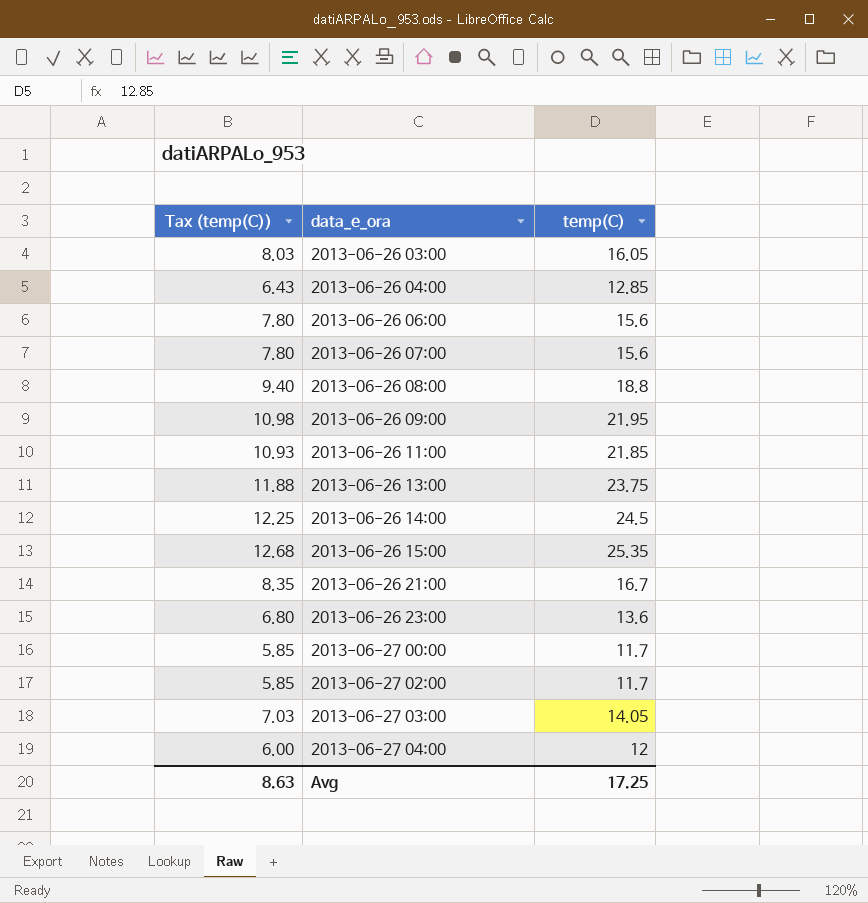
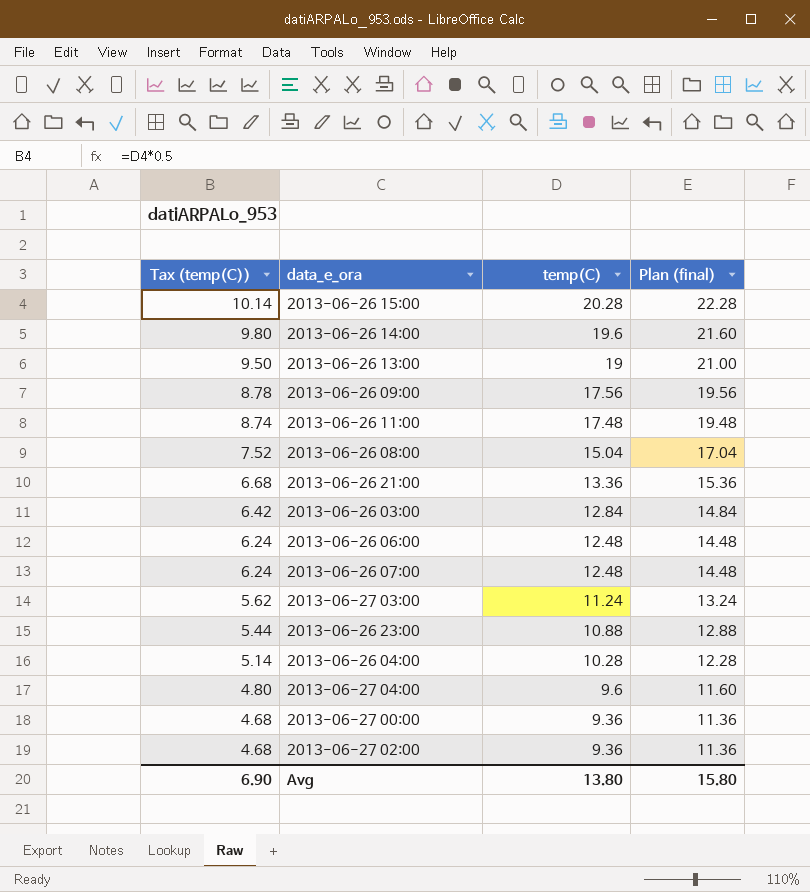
row order: data_e_ora ascending -> Tax (temp(C)) descending
column Plan (final) | formula: none -> [temp(C)] + 2
2013-06-26 15:00 | Tax (temp(C)): 12.68 -> 10.14
2013-06-26 15:00 | temp(C): 25.35 -> 20.28
2013-06-26 14:00 | Tax (temp(C)): 12.25 -> 9.80
2013-06-26 14:00 | temp(C): 24.5 -> 19.6
2013-06-26 13:00 | Tax (temp(C)): 11.88 -> 9.50
2013-06-26 13:00 | temp(C): 23.75 -> 19
2013-06-26 09:00 | Tax (temp(C)): 10.98 -> 8.78
2013-06-26 09:00 | temp(C): 21.95 -> 17.56
2013-06-26 11:00 | Tax (temp(C)): 10.93 -> 8.74
2013-06-26 11:00 | temp(C): 21.85 -> 17.48
2013-06-26 08:00 | Tax (temp(C)): 9.40 -> 7.52
2013-06-26 08:00 | temp(C): 18.8 -> 15.04
2013-06-26 21:00 | Tax (temp(C)): 8.35 -> 6.68
2013-06-26 21:00 | temp(C): 16.7 -> 13.36
2013-06-26 03:00 | Tax (temp(C)): 8.03 -> 6.42
2013-06-26 03:00 | temp(C): 16.05 -> 12.84
2013-06-26 06:00 | Tax (temp(C)): 7.80 -> 6.24
2013-06-26 06:00 | temp(C): 15.6 -> 12.48
2013-06-26 07:00 | Tax (temp(C)): 7.80 -> 6.24
2013-06-26 07:00 | temp(C): 15.6 -> 12.48
2013-06-27 03:00 | Tax (temp(C)): 7.03 -> 5.62
2013-06-27 03:00 | temp(C): 14.05 -> 11.24
2013-06-26 23:00 | Tax (temp(C)): 6.80 -> 5.44
2013-06-26 23:00 | temp(C): 13.6 -> 10.88
2013-06-26 04:00 | Tax (temp(C)): 6.43 -> 5.14
2013-06-26 04:00 | temp(C): 12.85 -> 10.28
2013-06-27 04:00 | Tax (temp(C)): 6.00 -> 4.80
2013-06-27 04:00 | temp(C): 12 -> 9.6
2013-06-27 00:00 | Tax (temp(C)): 5.85 -> 4.68
2013-06-27 00:00 | temp(C): 11.7 -> 9.36
2013-06-27 02:00 | Tax (temp(C)): 5.85 -> 4.68
2013-06-27 02:00 | temp(C): 11.7 -> 9.36
Avg | Tax (temp(C)): 8.63 -> 6.90
Avg | temp(C): 17.25 -> 13.80

